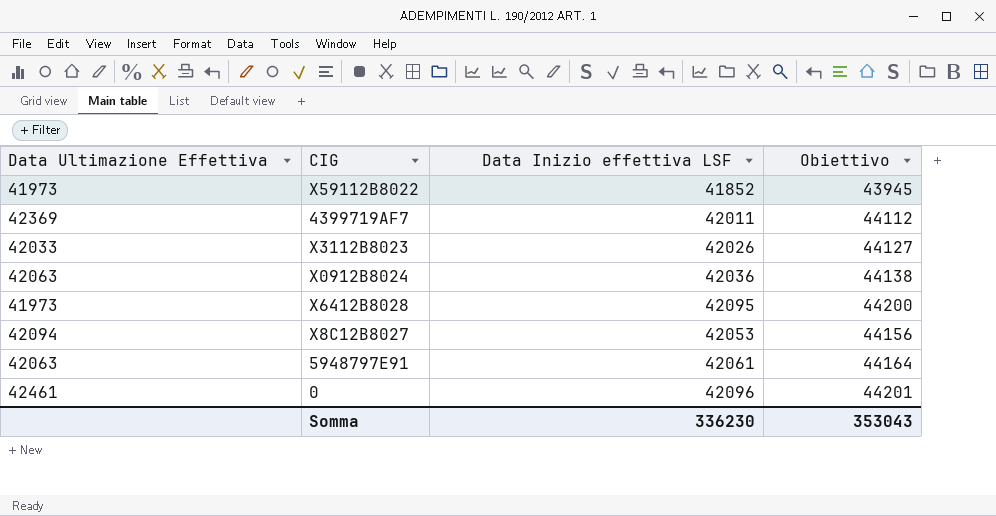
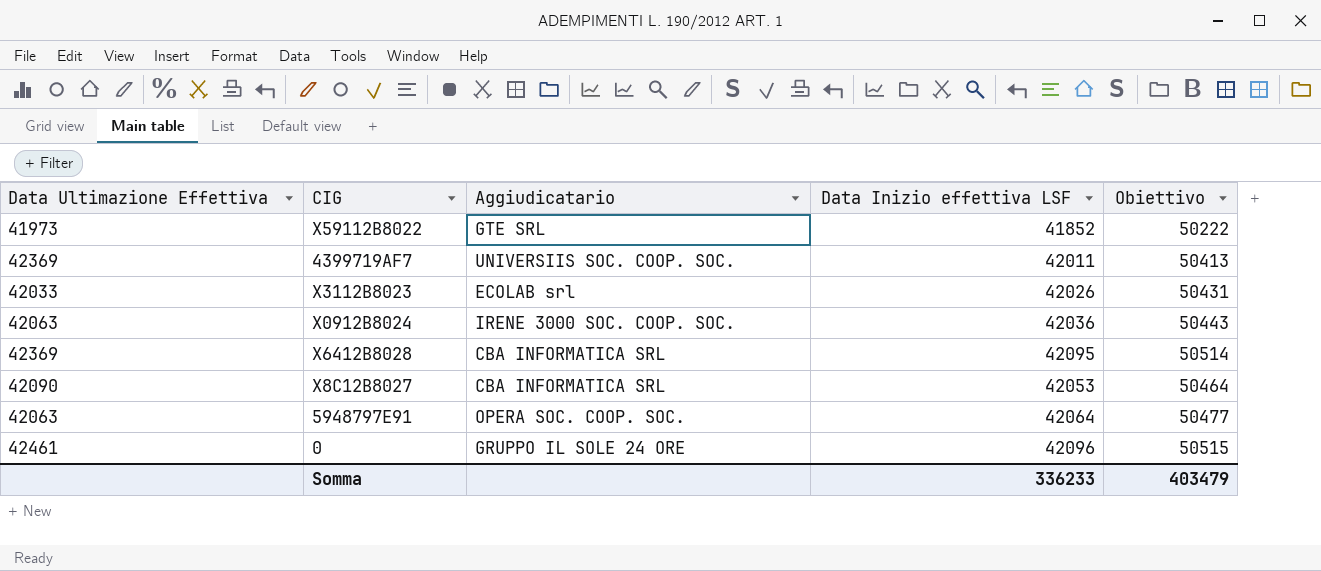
column Aggiudicatario | position: none -> 3
column Obiettivo | formula: [Data Inizio effettiva LSF] * 1,05 -> [Data Inizio effettiva LSF] * 1,2
X6412B8028 | Data Ultimazione Effettiva: 41973 -> 42369
X8C12B8027 | Data Ultimazione Effettiva: 42094 -> 42090
5948797E91 | Data Inizio effettiva LSF: 42061 -> 42064
Somma | Data Inizio effettiva LSF: 336230 -> 336233
Somma | Obiettivo: 353043 -> 403479

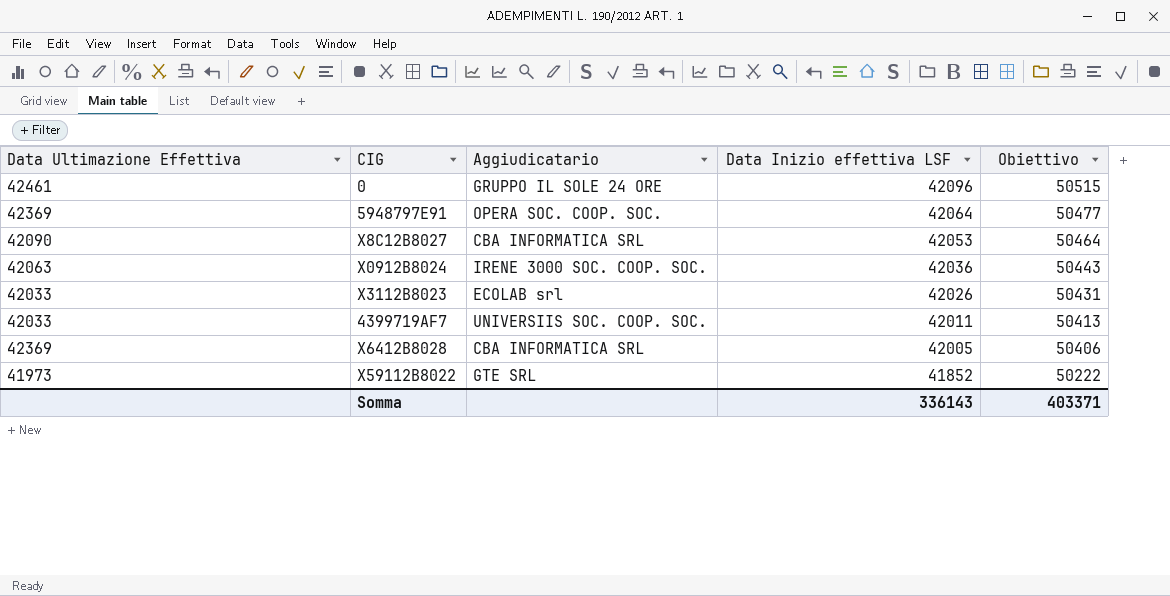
row order: none -> Data Inizio effettiva LSF descending
5948797E91 | Data Ultimazione Effettiva: 42063 -> 42369
4399719AF7 | Data Ultimazione Effettiva: 42369 -> 42033
X6412B8028 | Data Inizio effettiva LSF: 42095 -> 42005
X6412B8028 | Obiettivo: 50514 -> 50406
Somma | Data Inizio effettiva LSF: 336233 -> 336143
Somma | Obiettivo: 403479 -> 403371

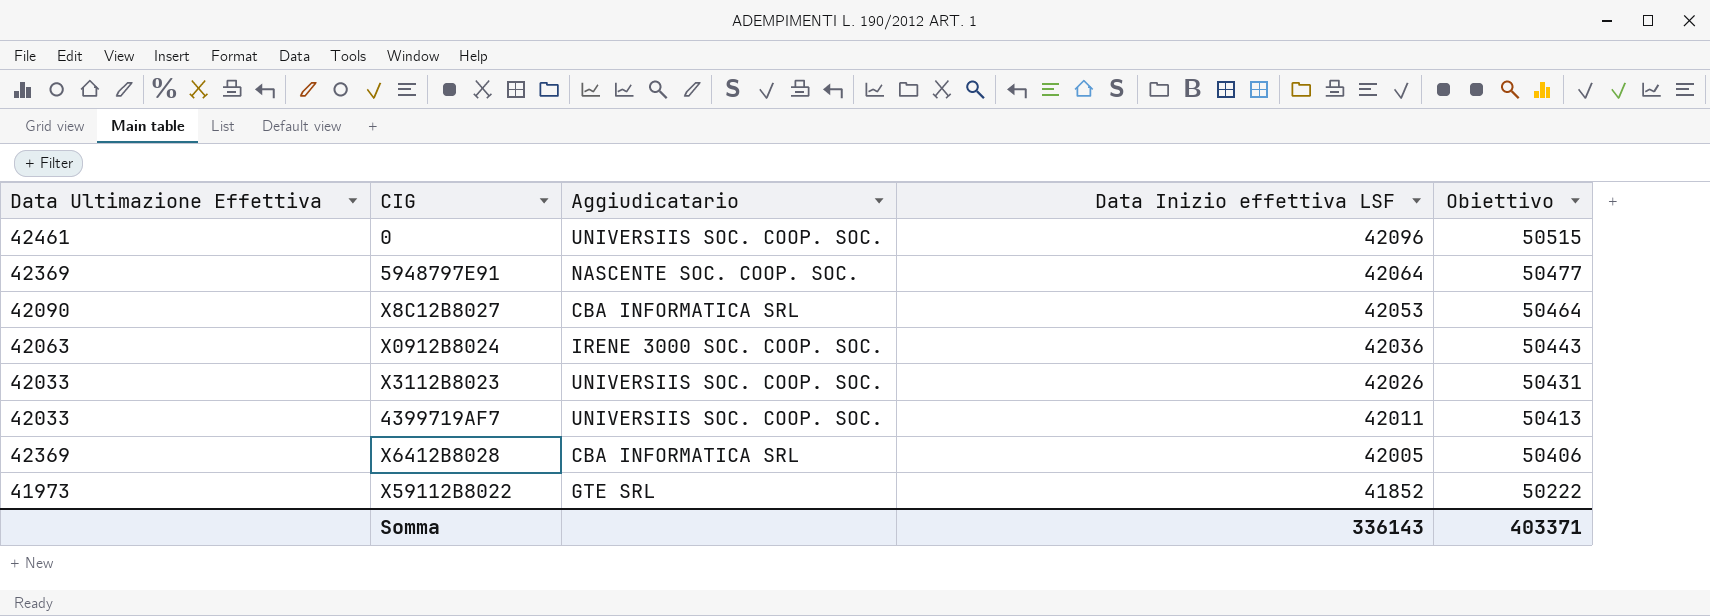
0 | Aggiudicatario: GRUPPO IL SOLE 24 ORE -> UNIVERSIIS SOC. COOP. SOC.
5948797E91 | Aggiudicatario: OPERA SOC. COOP. SOC. -> NASCENTE SOC. COOP. SOC.
X3112B8023 | Aggiudicatario: ECOLAB srl -> UNIVERSIIS SOC. COOP. SOC.

